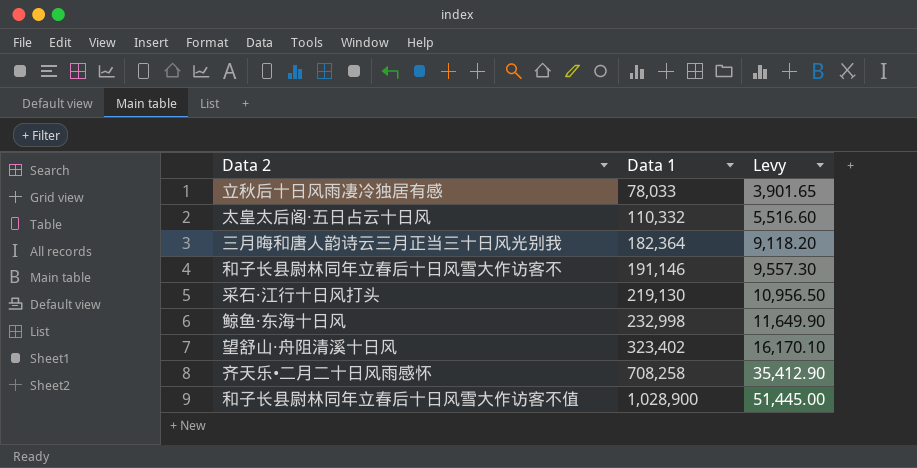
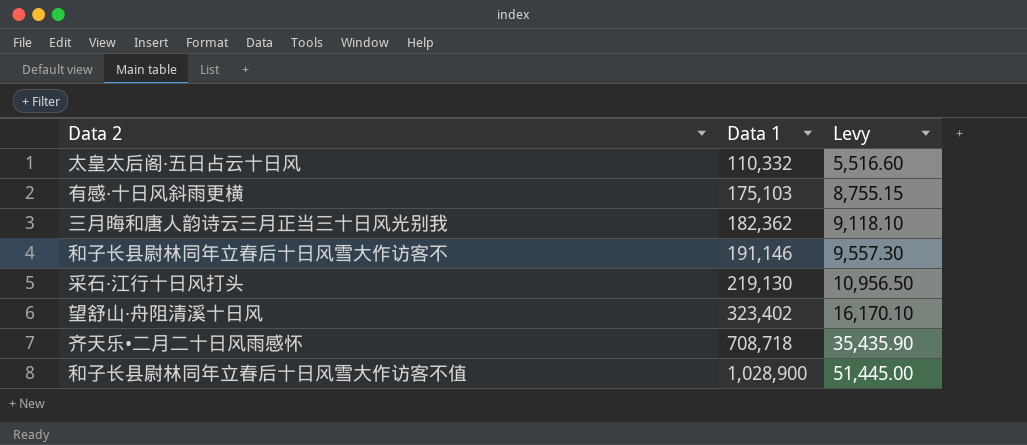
row 立秋后十日风雨凄冷独居有感: 78,033 | 3,901.65 -> none
row 鲸鱼·东海十日风: 232,998 | 11,649.90 -> none
row 有感·十日风斜雨更横: none -> 175,103 | 8,755.15
三月晦和唐人韵诗云三月正当三十日风光别我 | Data 1: 182,364 -> 182,362
三月晦和唐人韵诗云三月正当三十日风光别我 | Levy: 9,118.20 -> 9,118.10
齐天乐•二月二十日风雨感怀 | Data 1: 708,258 -> 708,718
齐天乐•二月二十日风雨感怀 | Levy: 35,412.90 -> 35,435.90

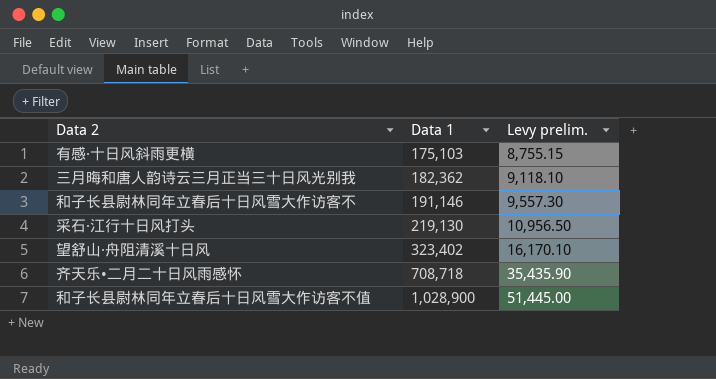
column name: Levy -> Levy prelim.
row 太皇太后阁·五日占云十日风: 110,332 | 5,516.60 -> none

